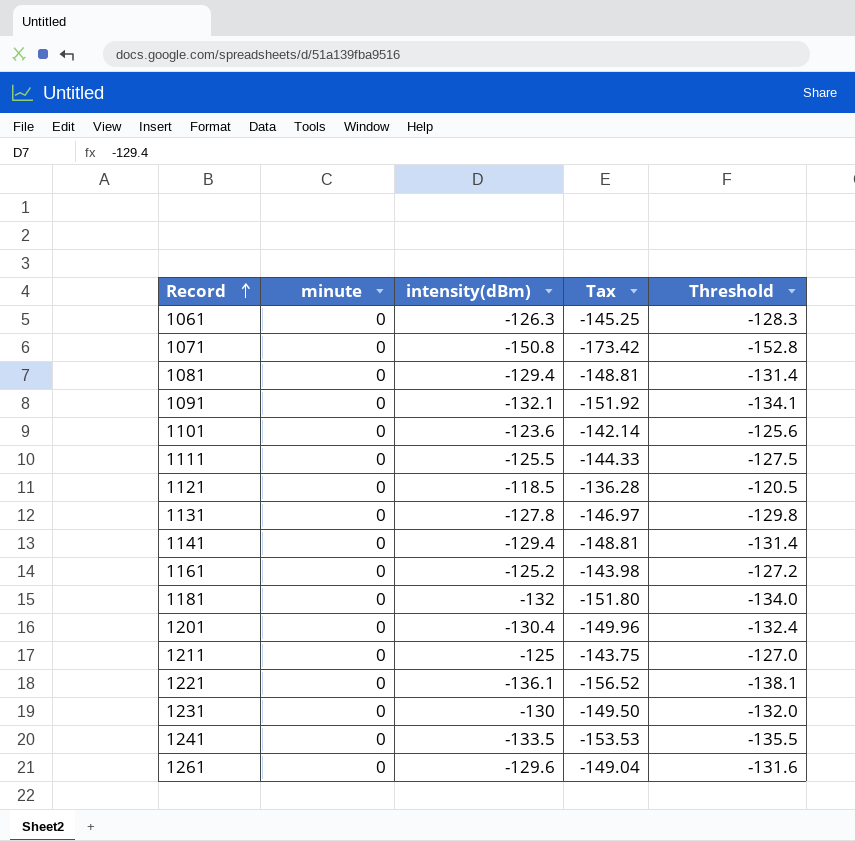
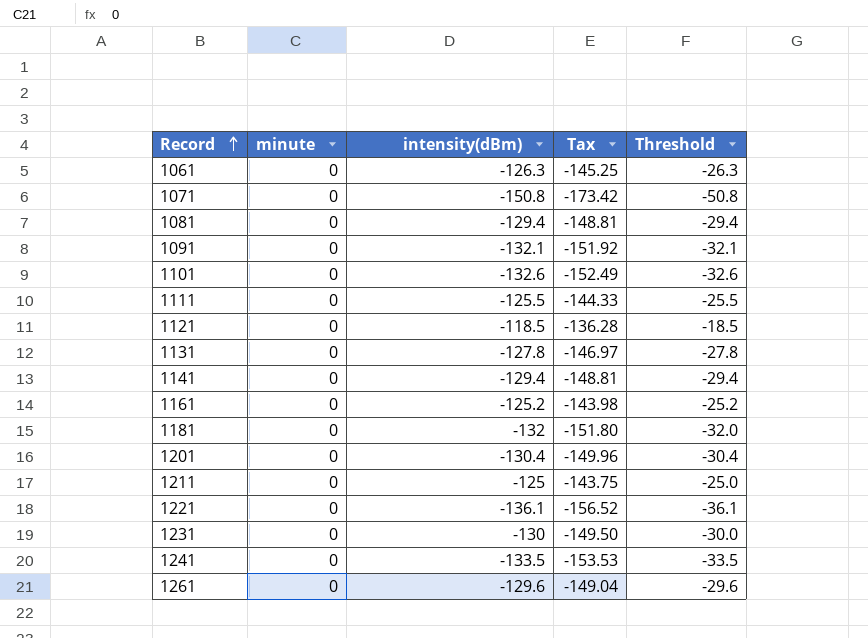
column Threshold | formula: [intensity(dBm)] - 2 -> [intensity(dBm)] + 100
1101 | intensity(dBm): -123.6 -> -132.6
1101 | Tax: -142.14 -> -152.49

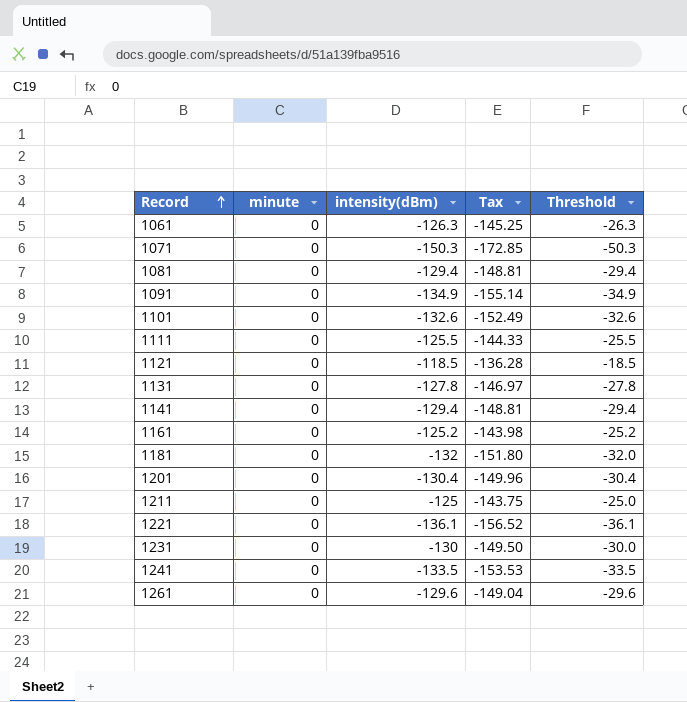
1071 | intensity(dBm): -150.8 -> -150.3
1071 | Tax: -173.42 -> -172.85
1071 | Threshold: -50.8 -> -50.3
1091 | intensity(dBm): -132.1 -> -134.9
1091 | Tax: -151.92 -> -155.14
1091 | Threshold: -32.1 -> -34.9

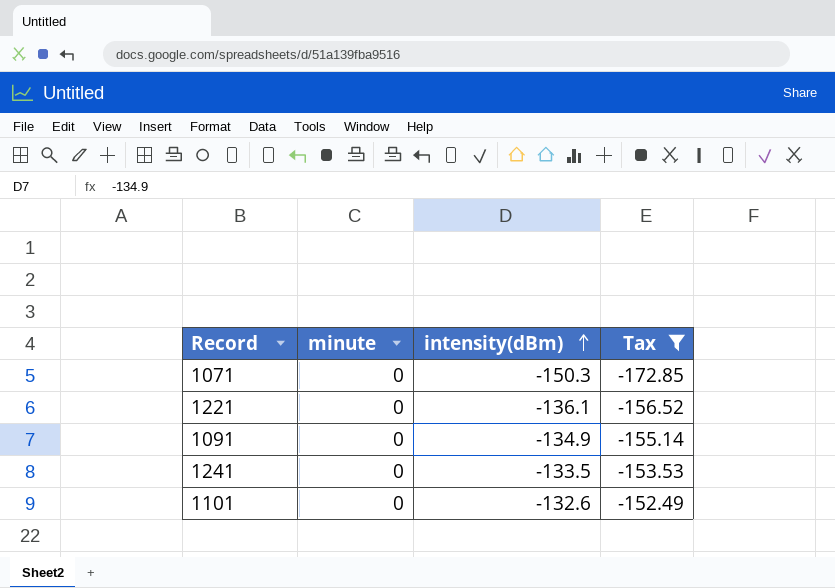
filter: none -> Tax <= -152.49
row order: Record ascending -> intensity(dBm) ascending
column Threshold | formula: [intensity(dBm)] + 100 -> none

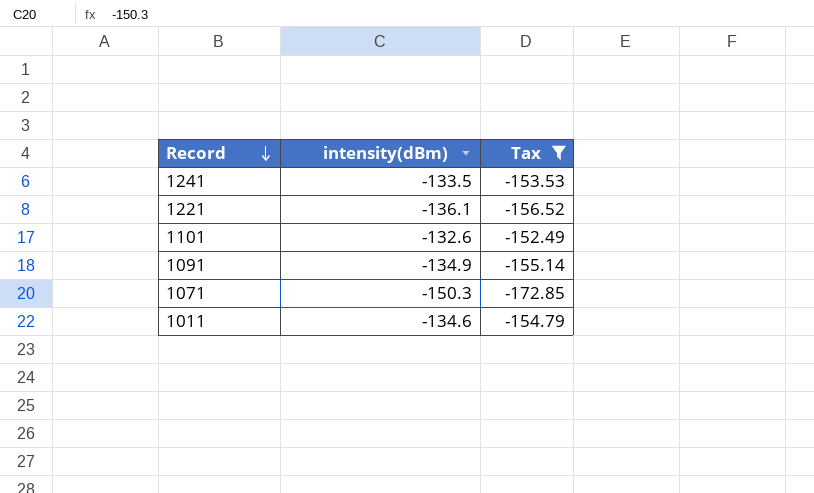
row order: intensity(dBm) ascending -> Record descending
column minute | position: 2 -> none
row 1011: none -> -134.6 | -154.79

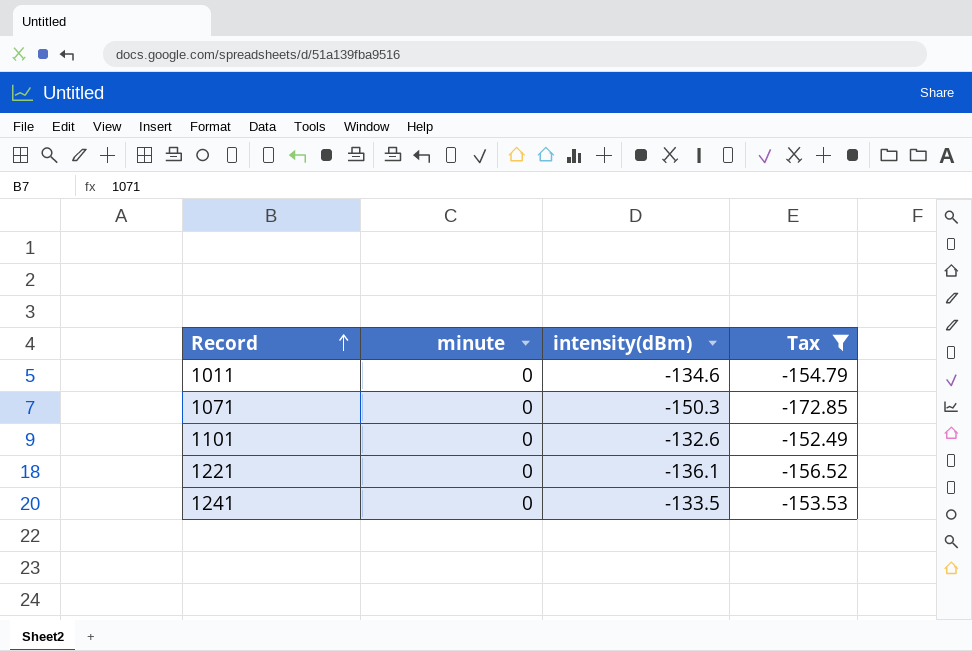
row order: Record descending -> Record ascending
column minute | position: none -> 2
row 1091: -134.9 | -155.14 -> none

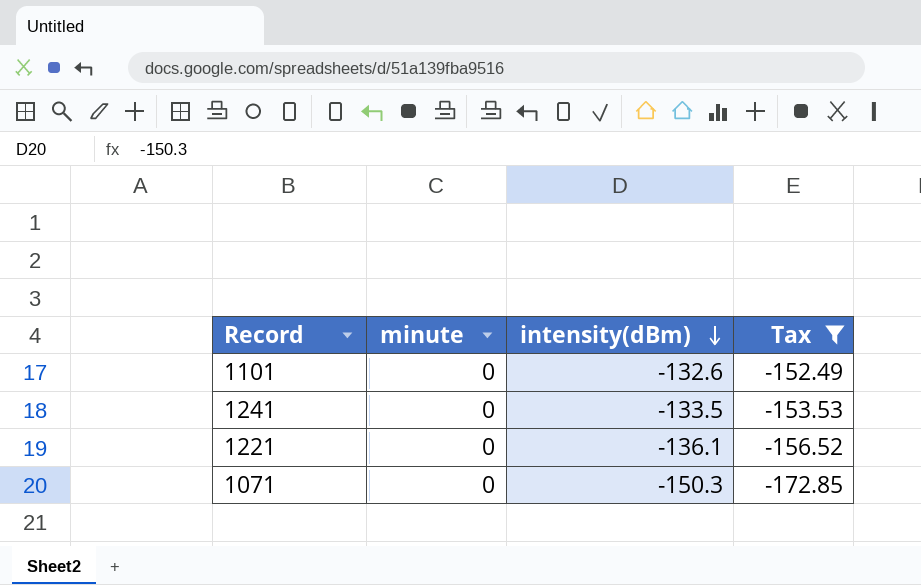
row order: Record ascending -> intensity(dBm) descending
row 1011: 0 | -134.6 | -154.79 -> none

